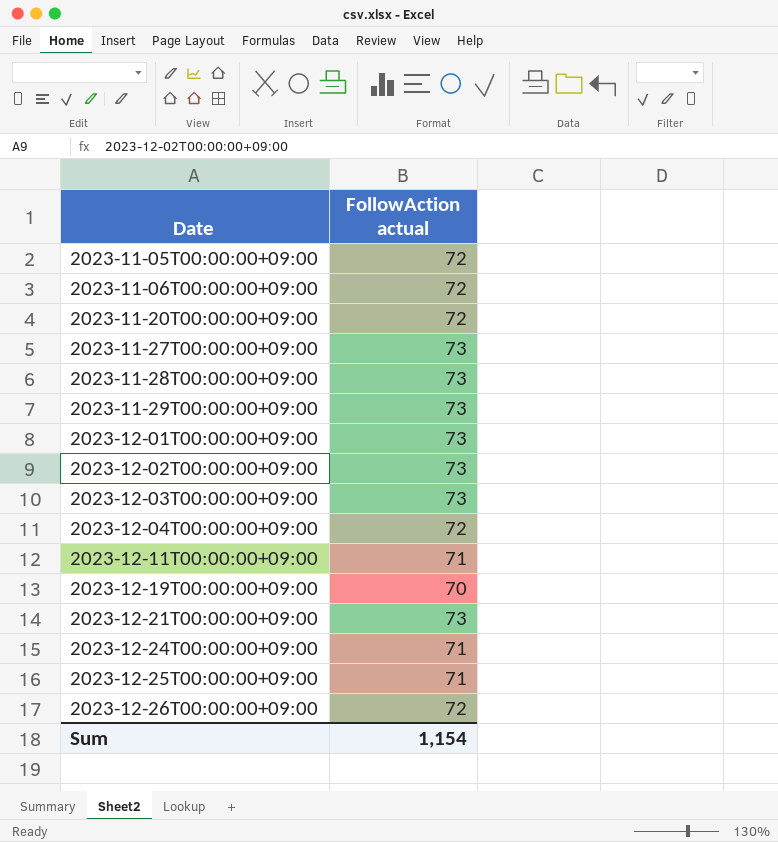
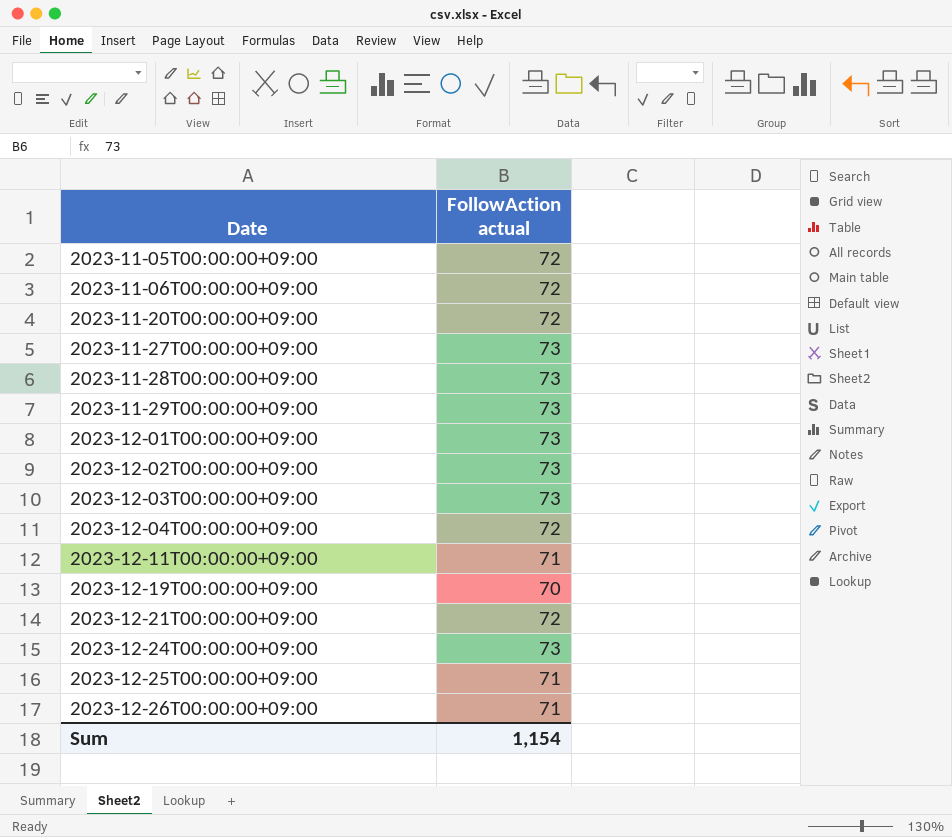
2023-12-21T00:00:00+09:00 | FollowAction actual: 73 -> 72
2023-12-24T00:00:00+09:00 | FollowAction actual: 71 -> 73
2023-12-26T00:00:00+09:00 | FollowAction actual: 72 -> 71

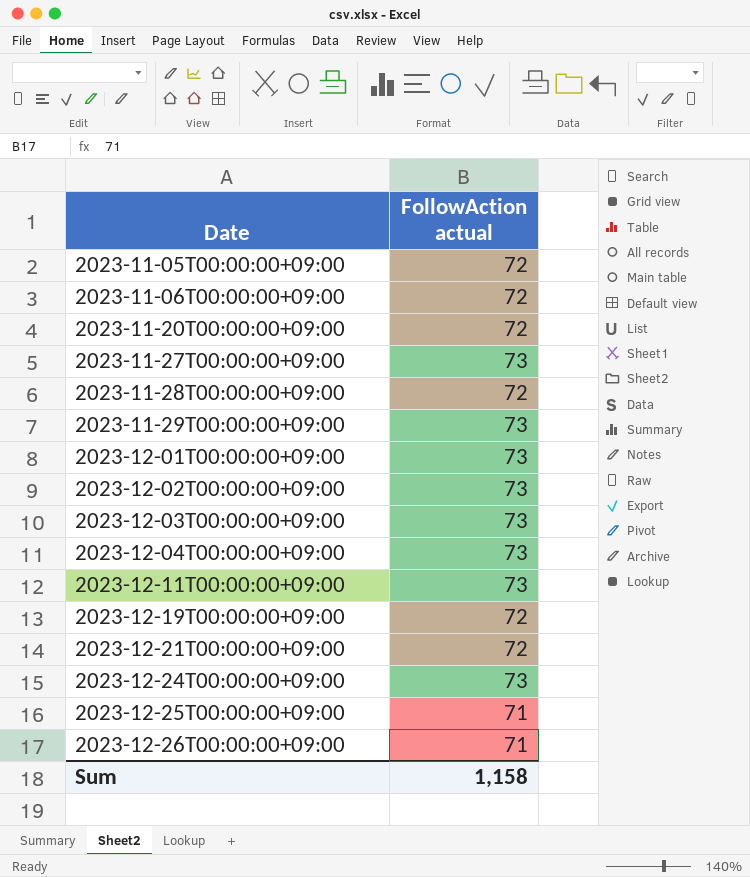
2023-11-28T00:00:00+09:00 | FollowAction actual: 73 -> 72
2023-12-04T00:00:00+09:00 | FollowAction actual: 72 -> 73
2023-12-11T00:00:00+09:00 | FollowAction actual: 71 -> 73
2023-12-19T00:00:00+09:00 | FollowAction actual: 70 -> 72
Sum | FollowAction actual: 1,154 -> 1,158

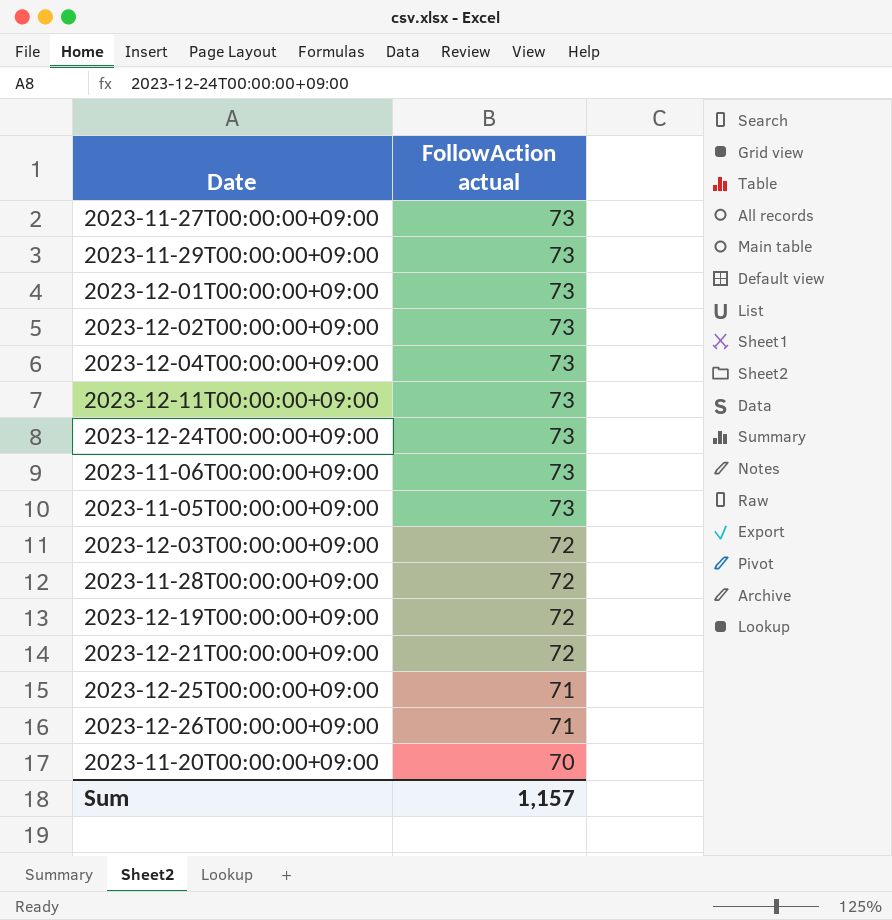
row order: Date ascending -> FollowAction actual descending
2023-11-06T00:00:00+09:00 | FollowAction actual: 72 -> 73
2023-11-05T00:00:00+09:00 | FollowAction actual: 72 -> 73
2023-12-03T00:00:00+09:00 | FollowAction actual: 73 -> 72
2023-11-20T00:00:00+09:00 | FollowAction actual: 72 -> 70
Sum | FollowAction actual: 1,158 -> 1,157

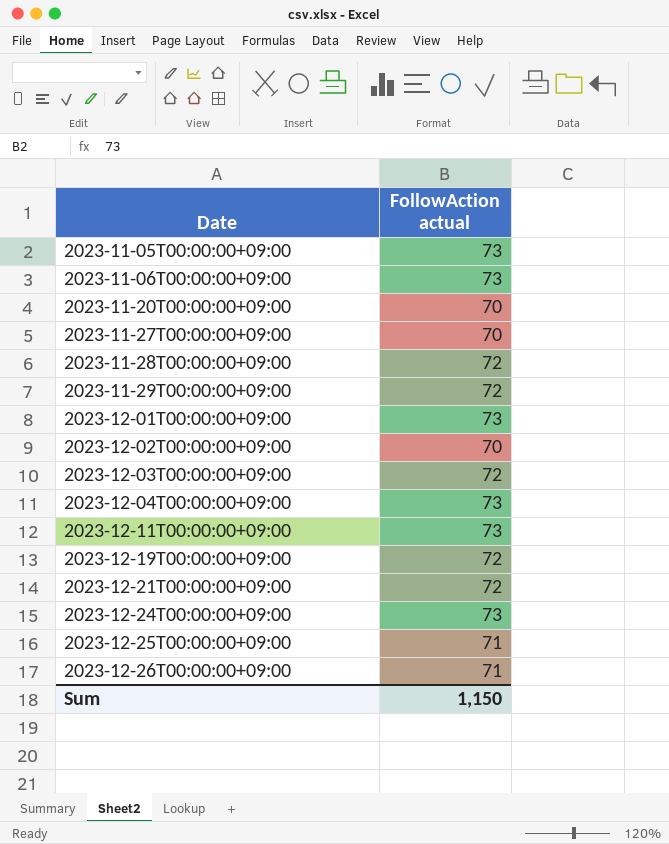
row order: FollowAction actual descending -> Date ascending
2023-11-27T00:00:00+09:00 | FollowAction actual: 73 -> 70
2023-11-29T00:00:00+09:00 | FollowAction actual: 73 -> 72
2023-12-02T00:00:00+09:00 | FollowAction actual: 73 -> 70
Sum | FollowAction actual: 1,157 -> 1,150

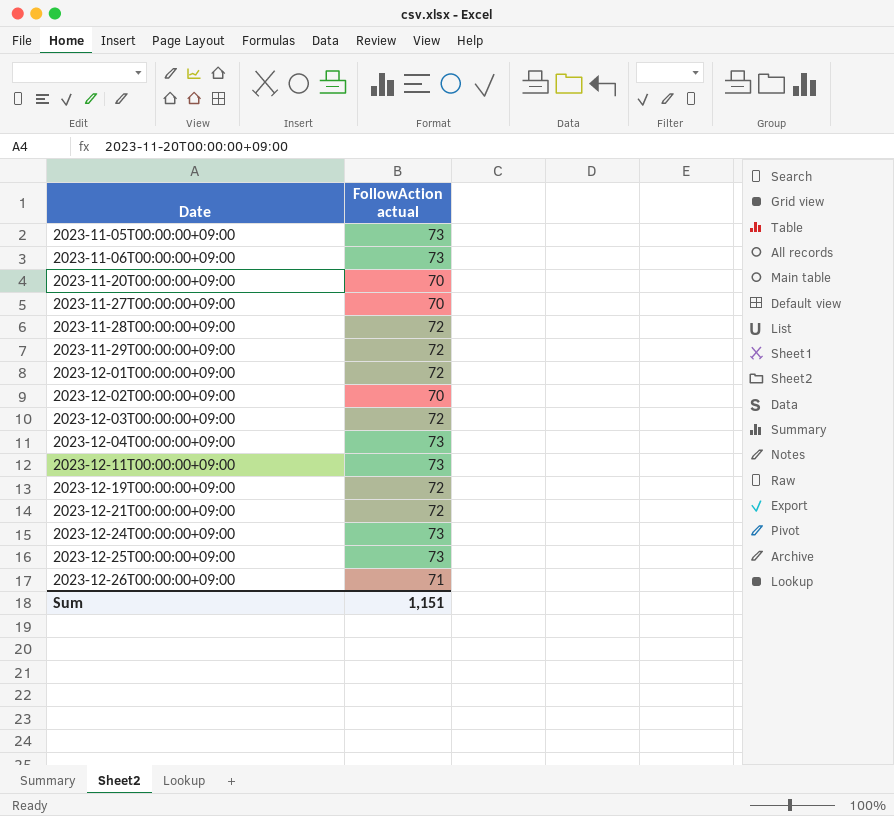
2023-12-01T00:00:00+09:00 | FollowAction actual: 73 -> 72
2023-12-25T00:00:00+09:00 | FollowAction actual: 71 -> 73
Sum | FollowAction actual: 1,150 -> 1,151

